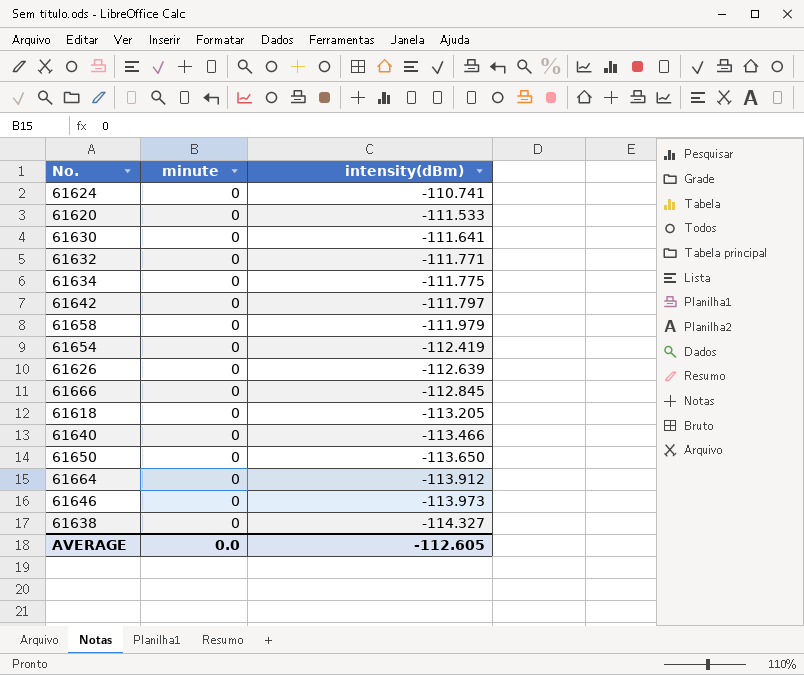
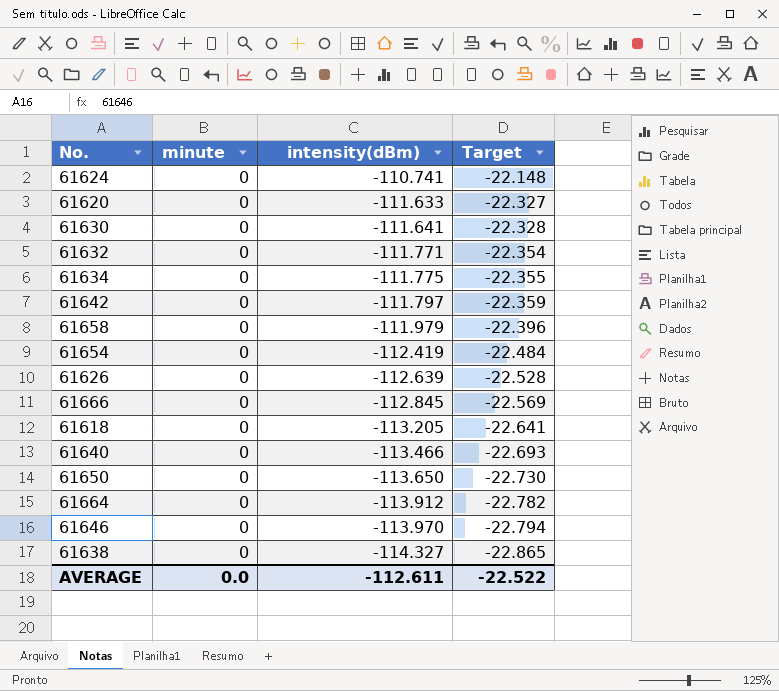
column Target | formula: none -> [intensity(dBm)] * 0.2
61620 | intensity(dBm): -111.533 -> -111.633
61646 | intensity(dBm): -113.973 -> -113.970
AVERAGE | intensity(dBm): -112.605 -> -112.611

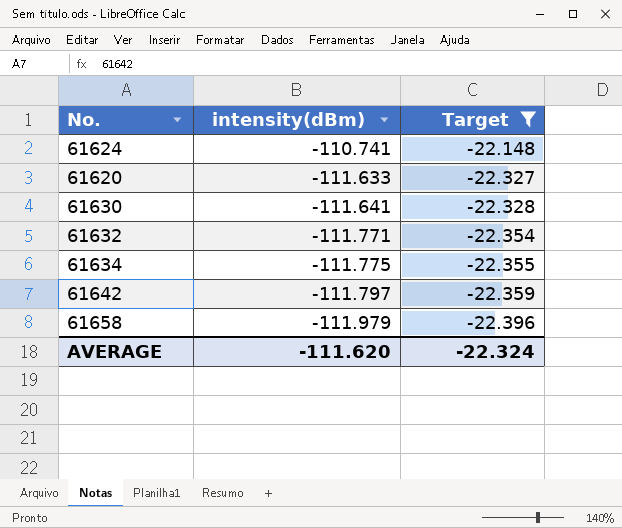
filter: none -> Target >= -22.396
column minute | position: 2 -> none
AVERAGE | intensity(dBm): -112.611 -> -111.620
AVERAGE | Target: -22.522 -> -22.324

